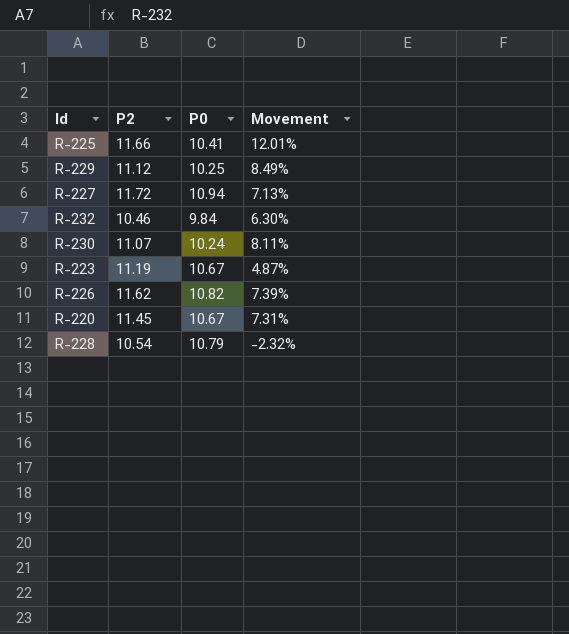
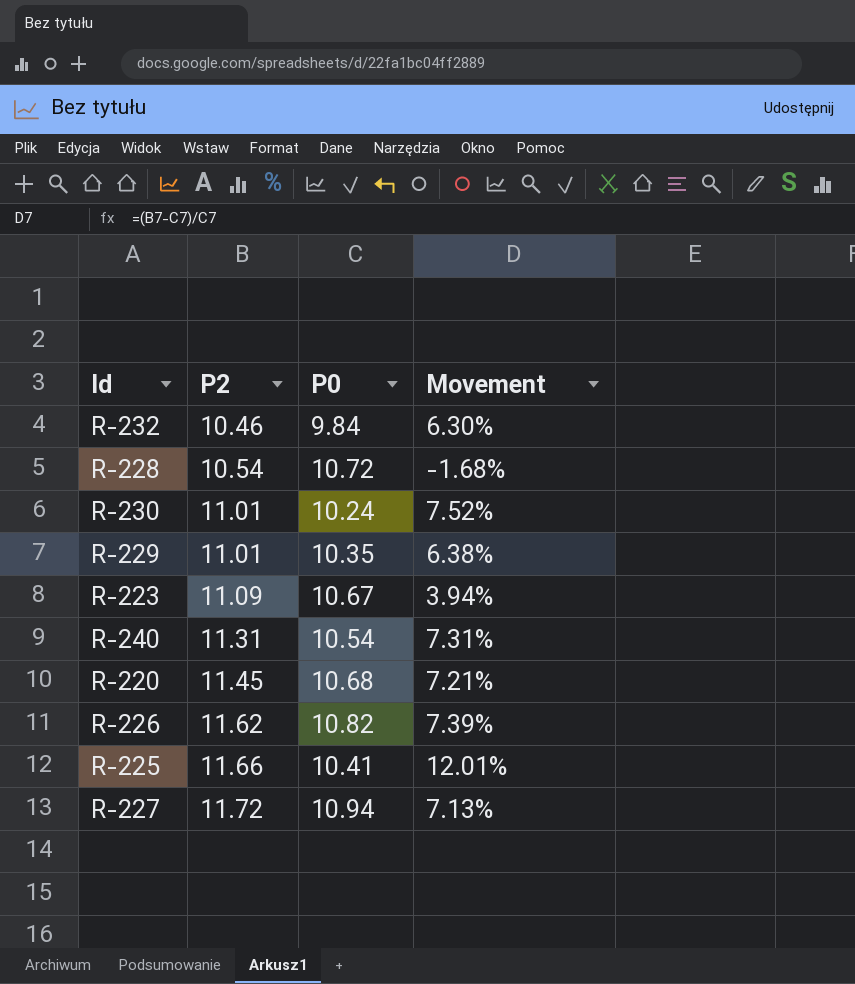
row order: none -> P2 ascending
R-228 | P0: 10.79 -> 10.72
R-228 | Movement: -2.32% -> -1.68%
R-230 | P2: 11.07 -> 11.01
R-230 | Movement: 8.11% -> 7.52%
R-229 | P2: 11.12 -> 11.01
R-229 | P0: 10.25 -> 10.35
R-229 | Movement: 8.49% -> 6.38%
R-223 | P2: 11.19 -> 11.09
R-223 | Movement: 4.87% -> 3.94%
row R-240: none -> 11.31 | 10.54 | 7.31%
R-220 | P0: 10.67 -> 10.68
R-220 | Movement: 7.31% -> 7.21%

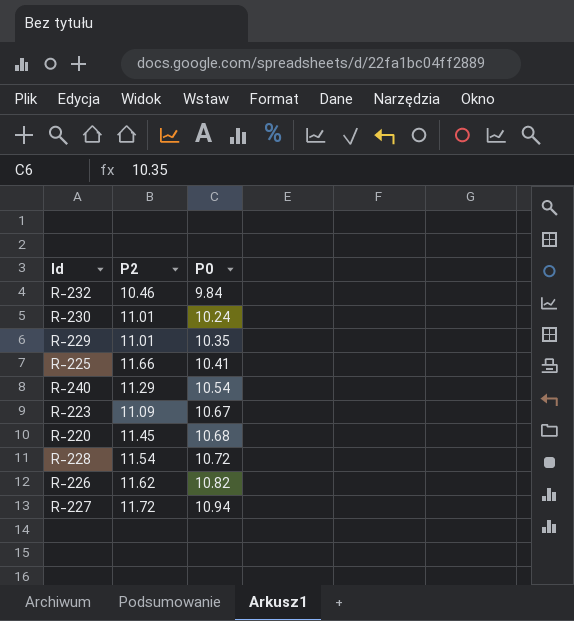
row order: P2 ascending -> P0 ascending
column Movement | formula: ([P2] - [P0]) / [P0] -> none
R-240 | P2: 11.31 -> 11.29
R-228 | P2: 10.54 -> 11.54

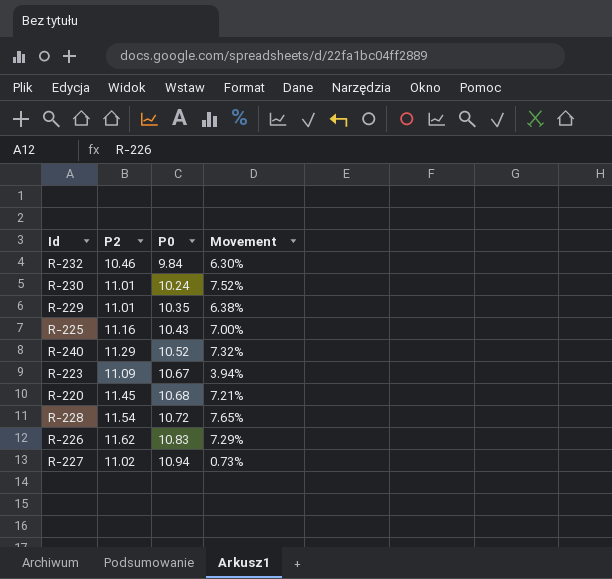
column Movement | formula: none -> ([P2] - [P0]) / [P0]
R-225 | P2: 11.66 -> 11.16
R-225 | P0: 10.41 -> 10.43
R-240 | P0: 10.54 -> 10.52
R-226 | P0: 10.82 -> 10.83
R-227 | P2: 11.72 -> 11.02

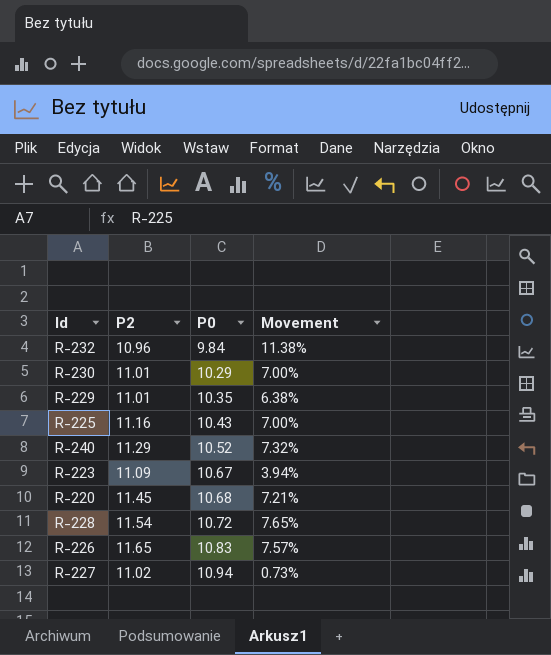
R-232 | P2: 10.46 -> 10.96
R-232 | Movement: 6.30% -> 11.38%
R-230 | P0: 10.24 -> 10.29
R-230 | Movement: 7.52% -> 7.00%
R-226 | P2: 11.62 -> 11.65
R-226 | Movement: 7.29% -> 7.57%

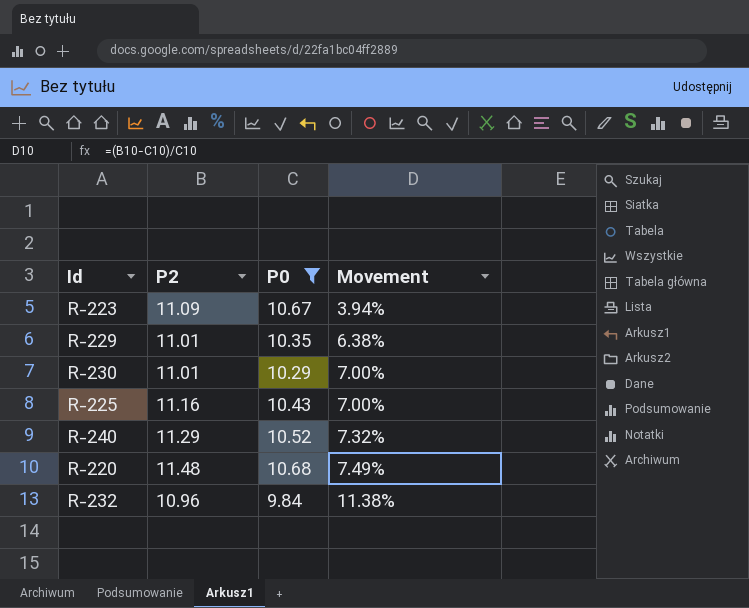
filter: none -> P0 <= 10.68
row order: P0 ascending -> Movement ascending
R-220 | P2: 11.45 -> 11.48
R-220 | Movement: 7.21% -> 7.49%

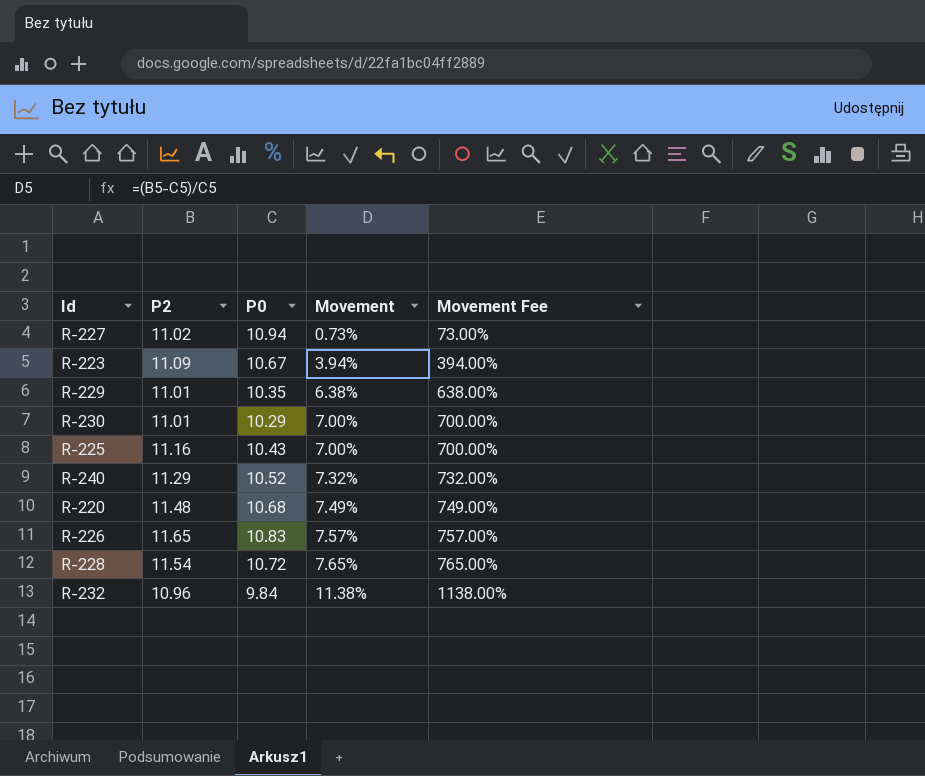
filter: P0 <= 10.68 -> none
column Movement Fee | formula: none -> [Movement] * 100

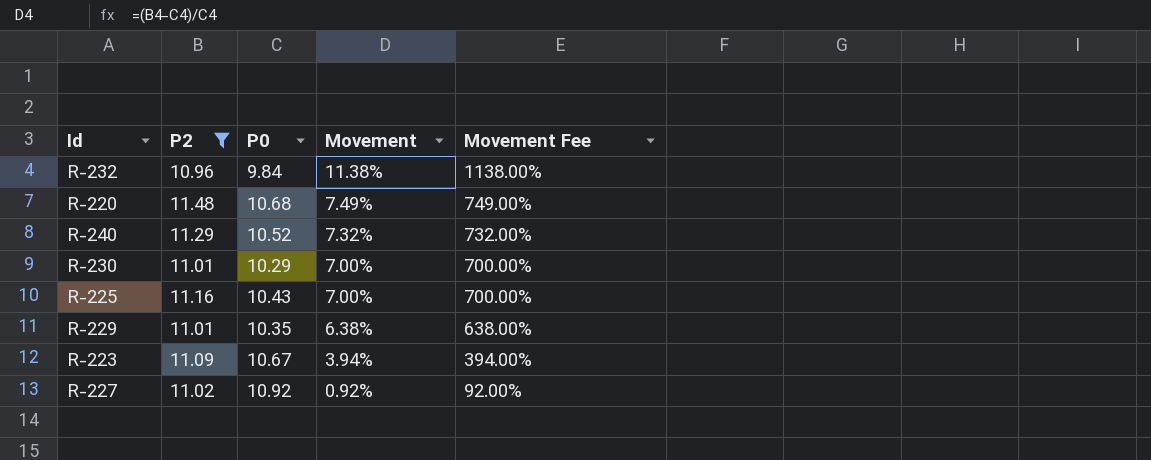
filter: none -> P2 <= 11.48
row order: Movement ascending -> Movement descending
R-227 | P0: 10.94 -> 10.92
R-227 | Movement: 0.73% -> 0.92%
R-227 | Movement Fee: 73.00% -> 92.00%

